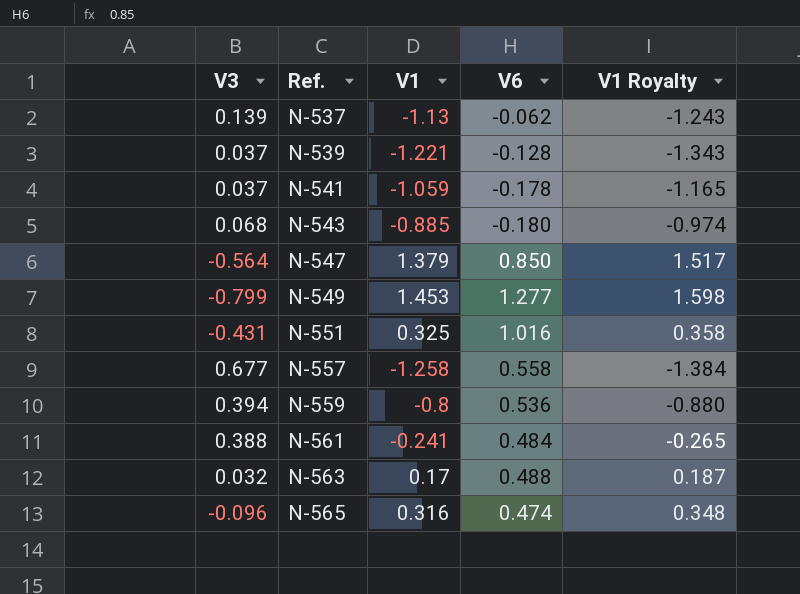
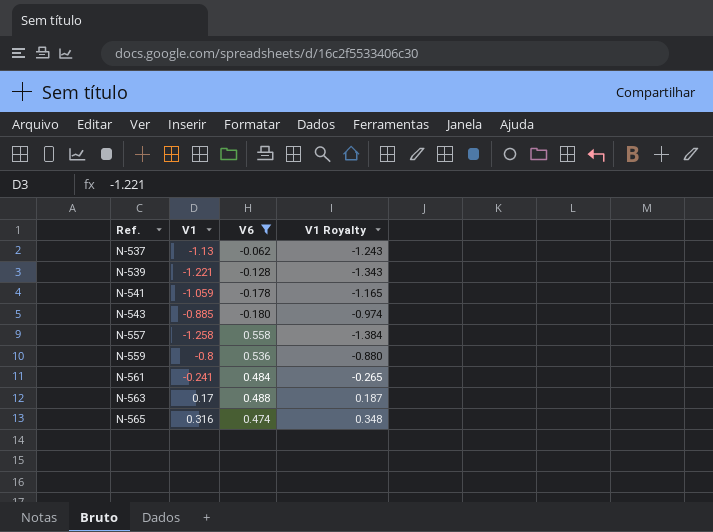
filter: none -> V6 <= 0.558
column V3 | position: 1 -> none

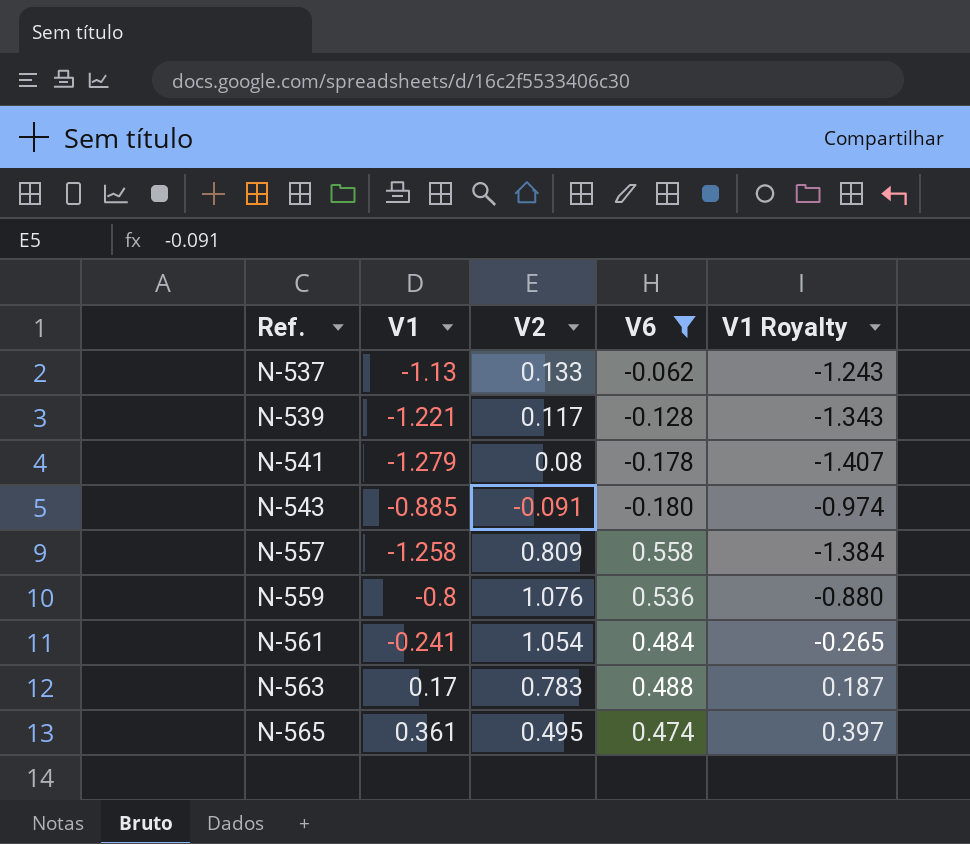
column V2 | position: none -> 3
N-541 | V1: -1.059 -> -1.279
N-541 | V1 Royalty: -1.165 -> -1.407
N-565 | V1: 0.316 -> 0.361
N-565 | V1 Royalty: 0.348 -> 0.397

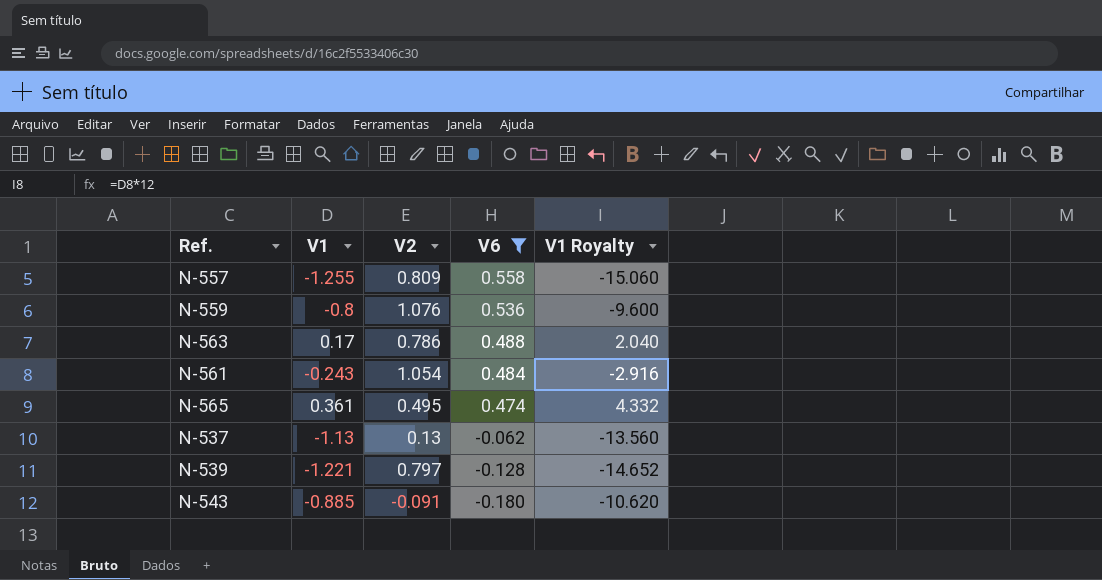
row order: Ref. ascending -> V6 descending
column V1 Royalty | formula: [V1] * 1.1 -> [V1] * 12
row N-541: -1.279 | 0.08 | -0.178 | -1.407 -> none
N-557 | V1: -1.258 -> -1.255
N-563 | V2: 0.783 -> 0.786
N-561 | V1: -0.241 -> -0.243
N-537 | V2: 0.133 -> 0.13
N-539 | V2: 0.117 -> 0.797

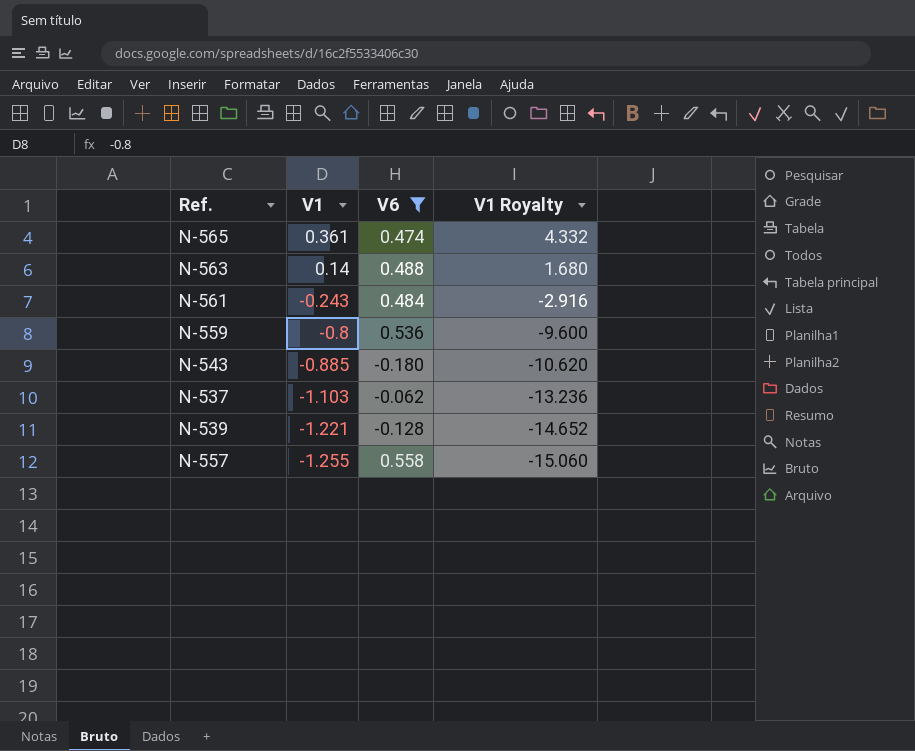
row order: V6 descending -> V1 descending
column V2 | position: 3 -> none
N-563 | V1: 0.17 -> 0.14
N-563 | V1 Royalty: 2.040 -> 1.680
N-537 | V1: -1.13 -> -1.103
N-537 | V1 Royalty: -13.560 -> -13.236

